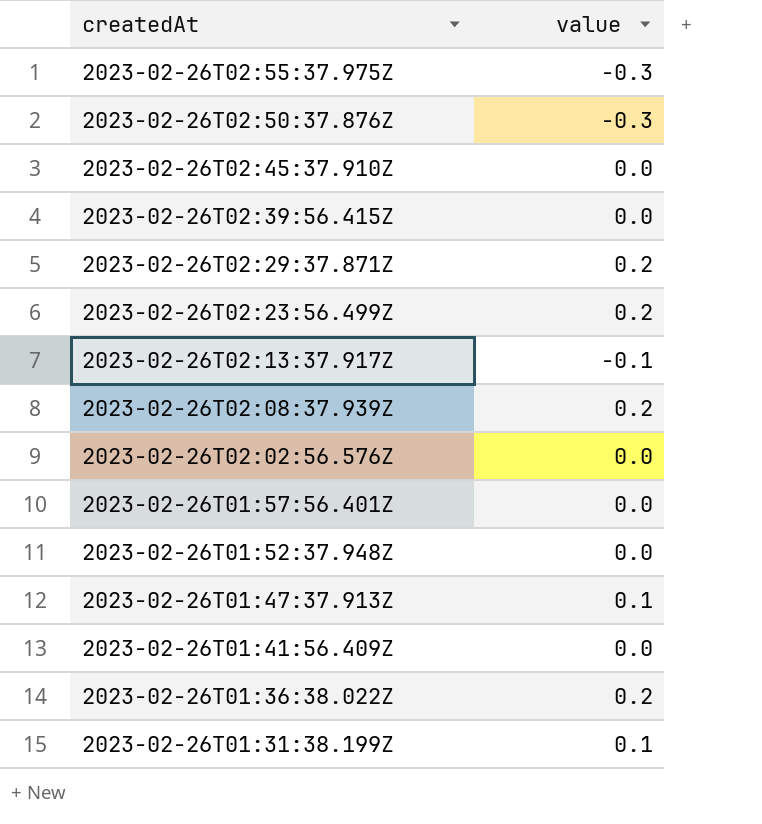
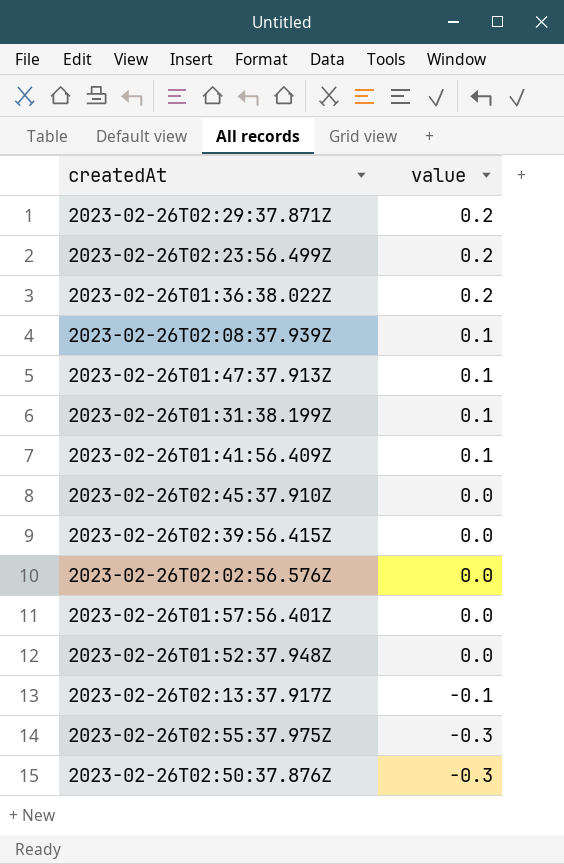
row order: createdAt descending -> value descending
2023-02-26T02:08:37.939Z | value: 0.2 -> 0.1
2023-02-26T01:41:56.409Z | value: 0.0 -> 0.1

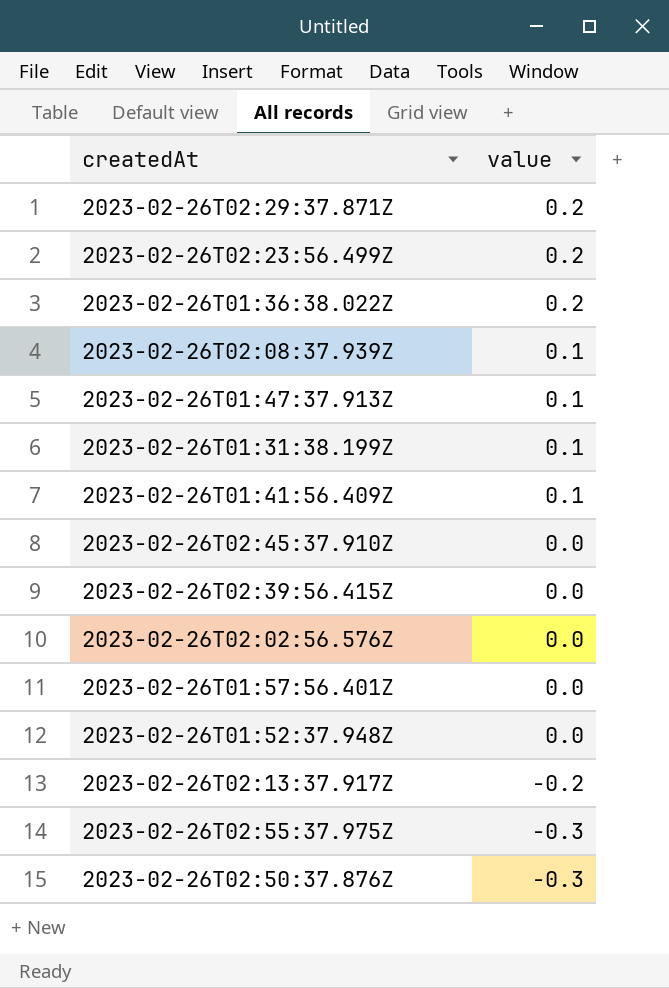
2023-02-26T02:13:37.917Z | value: -0.1 -> -0.2

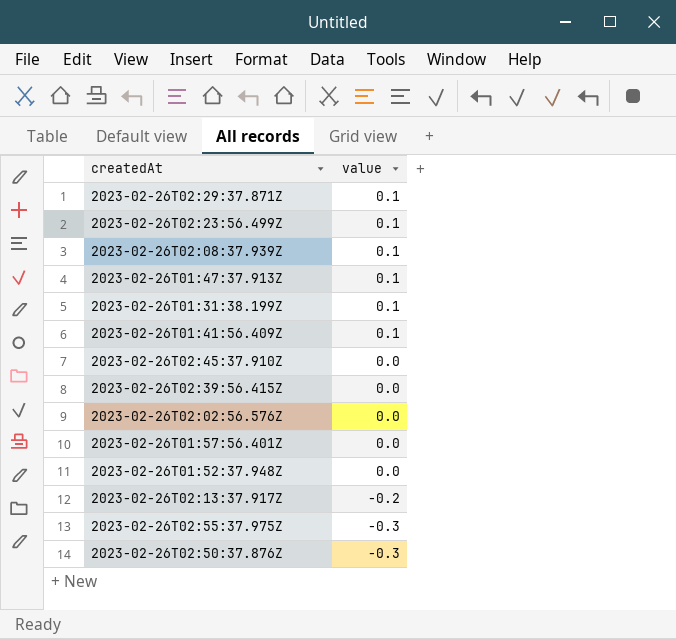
row 2023-02-26T01:36:38.022Z: 0.2 -> none
2023-02-26T02:29:37.871Z | value: 0.2 -> 0.1
2023-02-26T02:23:56.499Z | value: 0.2 -> 0.1

